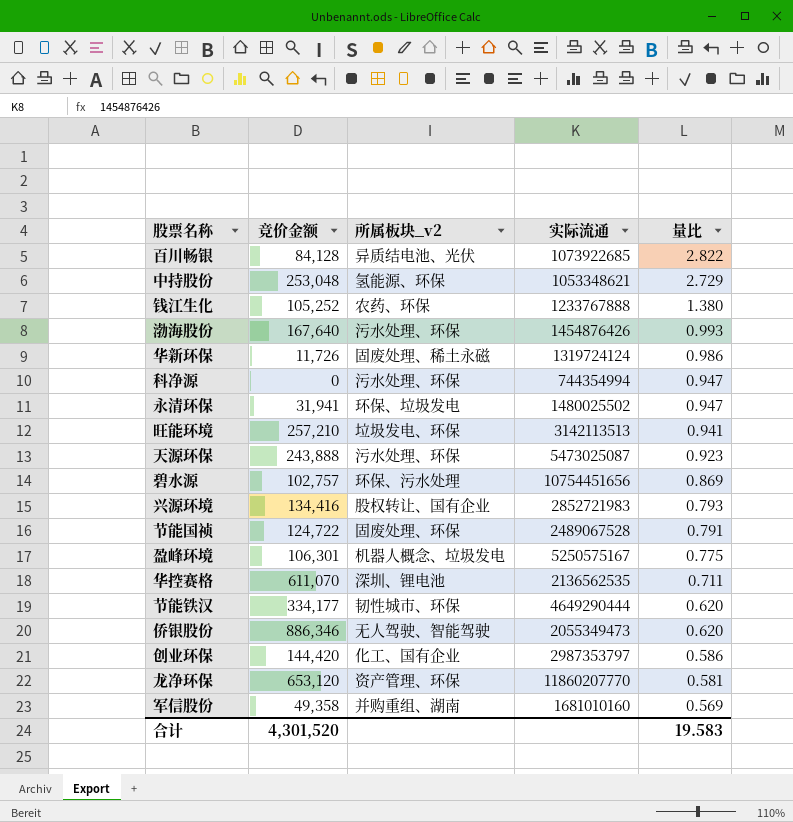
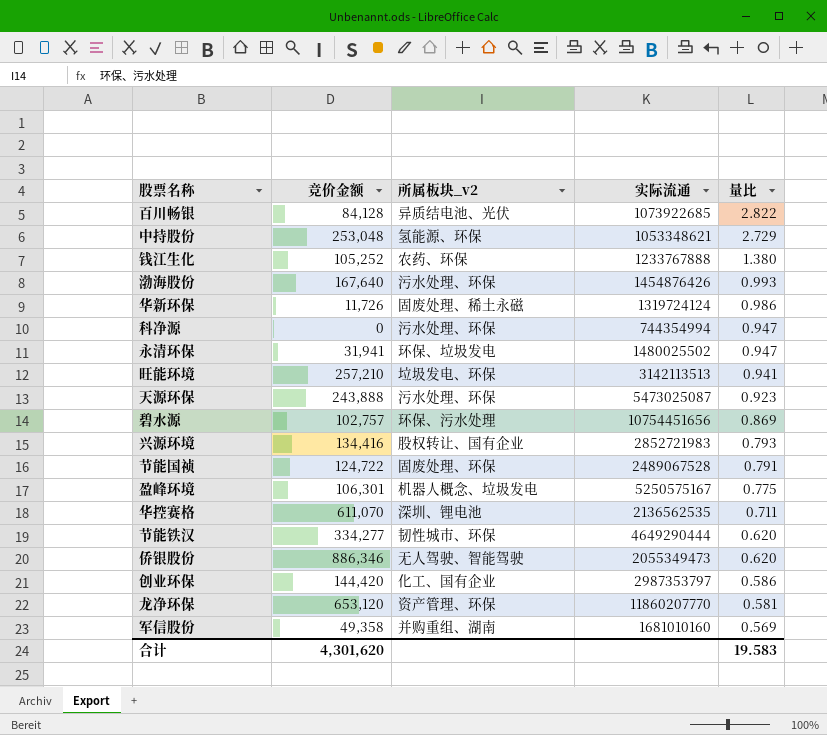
节能铁汉 | 竞价金额: 334,177 -> 334,277
合计 | 竞价金额: 4,301,520 -> 4,301,620

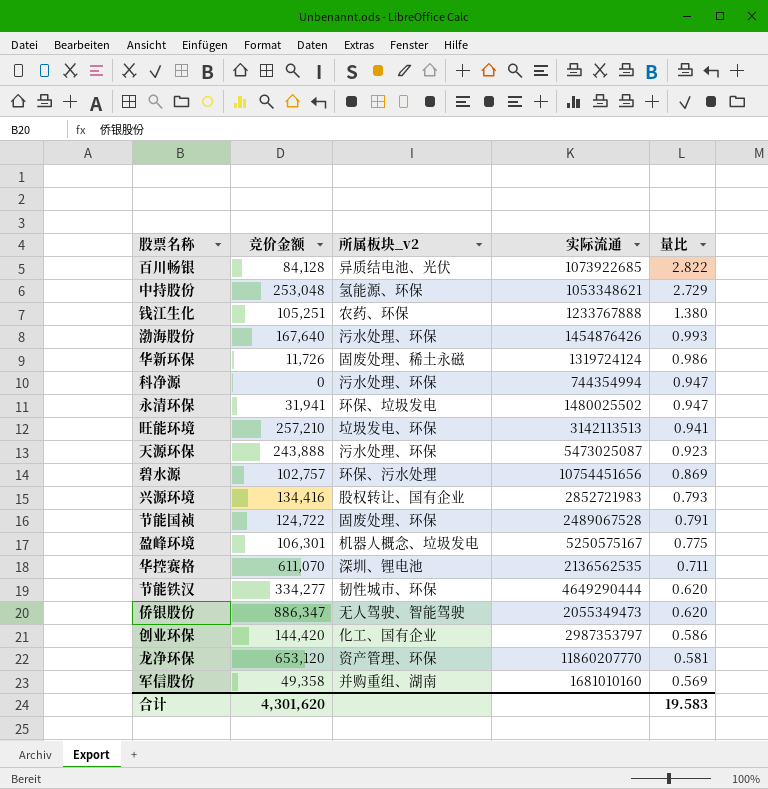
钱江生化 | 竞价金额: 105,252 -> 105,251
侨银股份 | 竞价金额: 886,346 -> 886,347

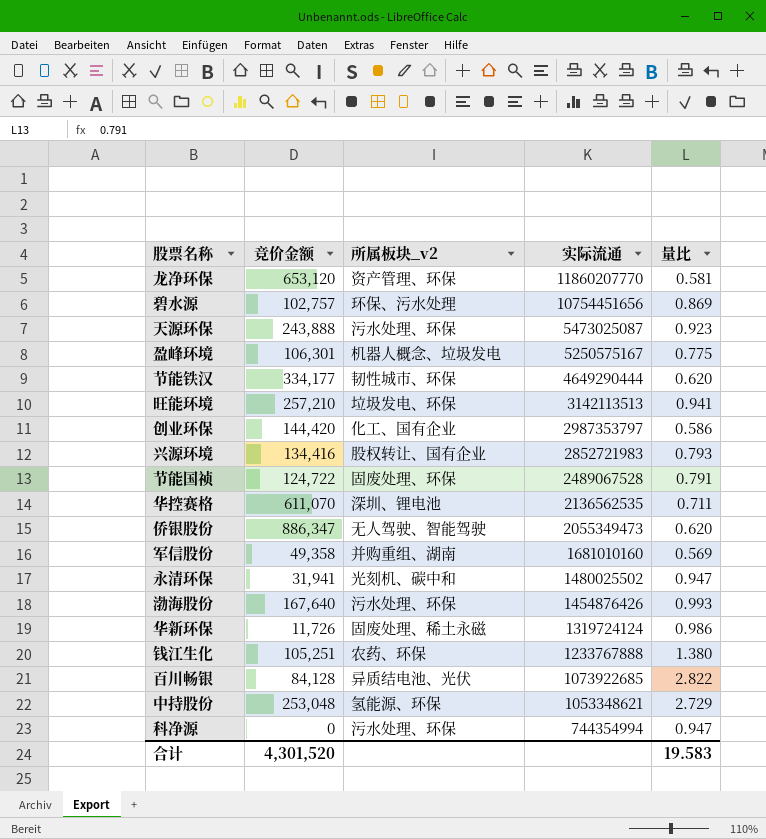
row order: 量比 descending -> 实际流通 descending
节能铁汉 | 竞价金额: 334,277 -> 334,177
永清环保 | 所属板块_v2: 环保、垃圾发电 -> 光刻机、碳中和
合计 | 竞价金额: 4,301,620 -> 4,301,520

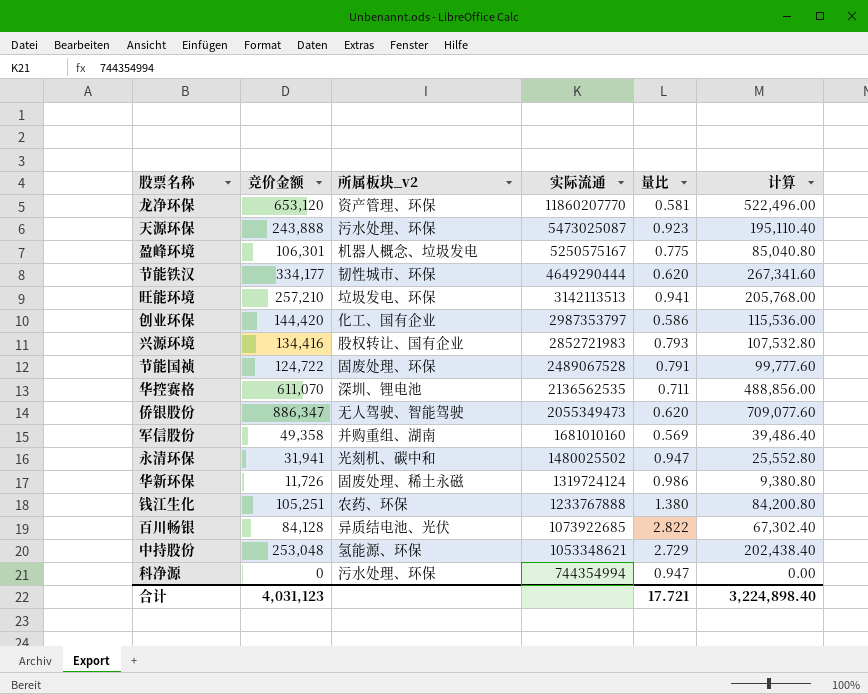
column 计算 | formula: none -> [竞价金额] * 0.8
row 碧水源: 102,757 | 环保、污水处理 | 10754451656 | 0.869 -> none
row 渤海股份: 167,640 | 污水处理、环保 | 1454876426 | 0.993 -> none
合计 | 竞价金额: 4,301,520 -> 4,031,123
合计 | 量比: 19.583 -> 17.721

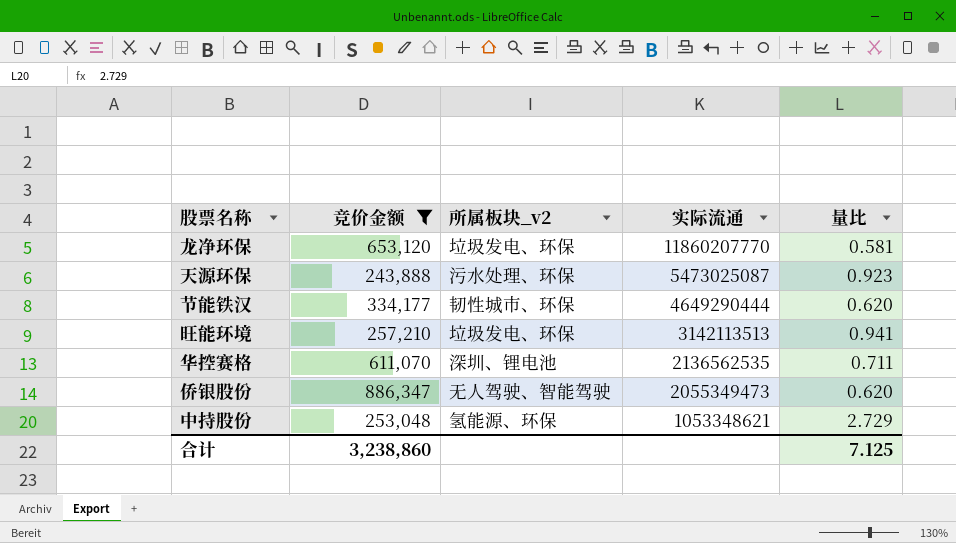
filter: none -> 竞价金额 >= 243,888
column 计算 | formula: [竞价金额] * 0.8 -> none
龙净环保 | 所属板块_v2: 资产管理、环保 -> 垃圾发电、环保
合计 | 竞价金额: 4,031,123 -> 3,238,860
合计 | 量比: 17.721 -> 7.125

